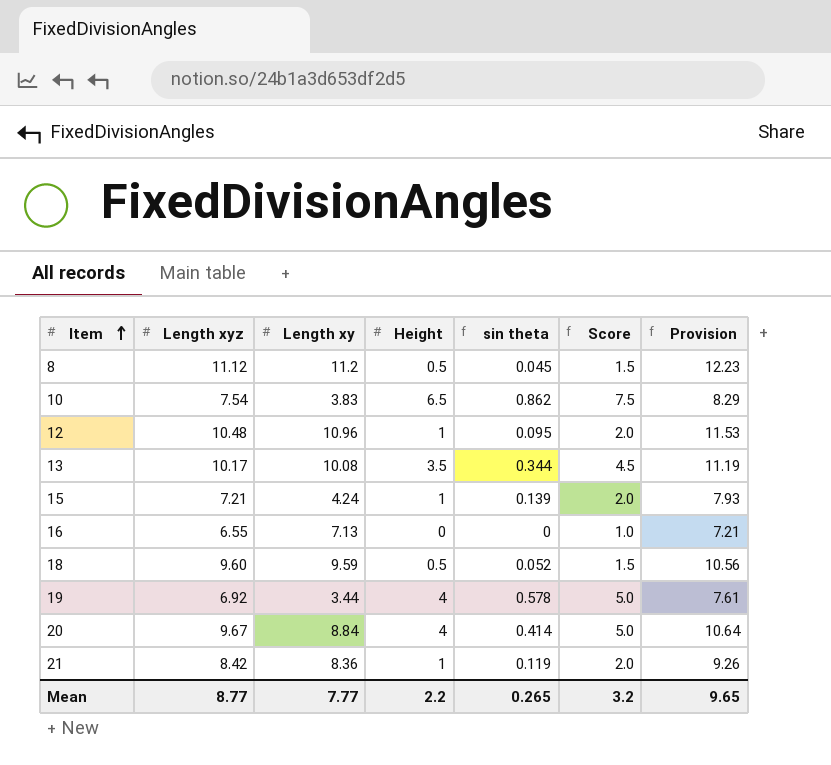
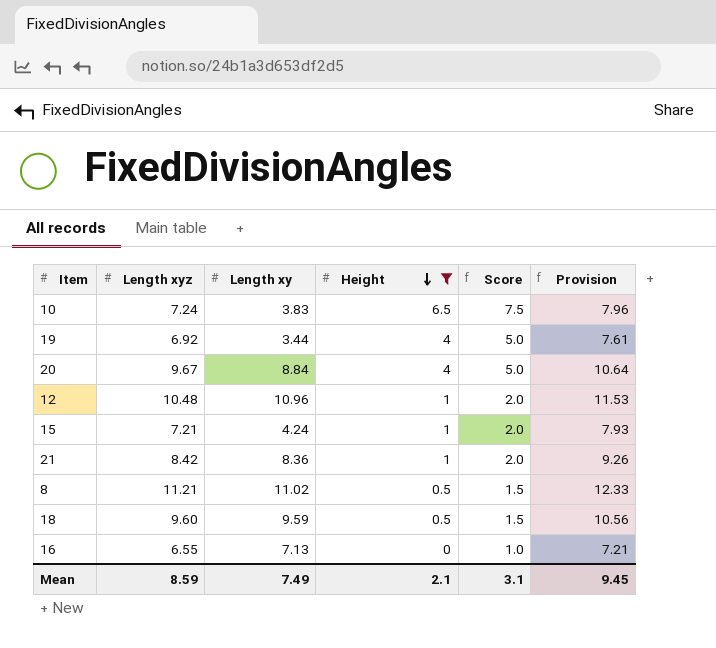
filter: none -> Height != 3.5
row order: Item ascending -> Height descending
column sin theta | formula: [Height] / [Length xyz] -> none
10 | Length xyz: 7.54 -> 7.24
10 | Provision: 8.29 -> 7.96
8 | Length xyz: 11.12 -> 11.21
8 | Length xy: 11.2 -> 11.02
8 | Provision: 12.23 -> 12.33
Mean | Length xyz: 8.77 -> 8.59
Mean | Length xy: 7.77 -> 7.49
Mean | Height: 2.2 -> 2.1
Mean | Score: 3.2 -> 3.1
Mean | Provision: 9.65 -> 9.45

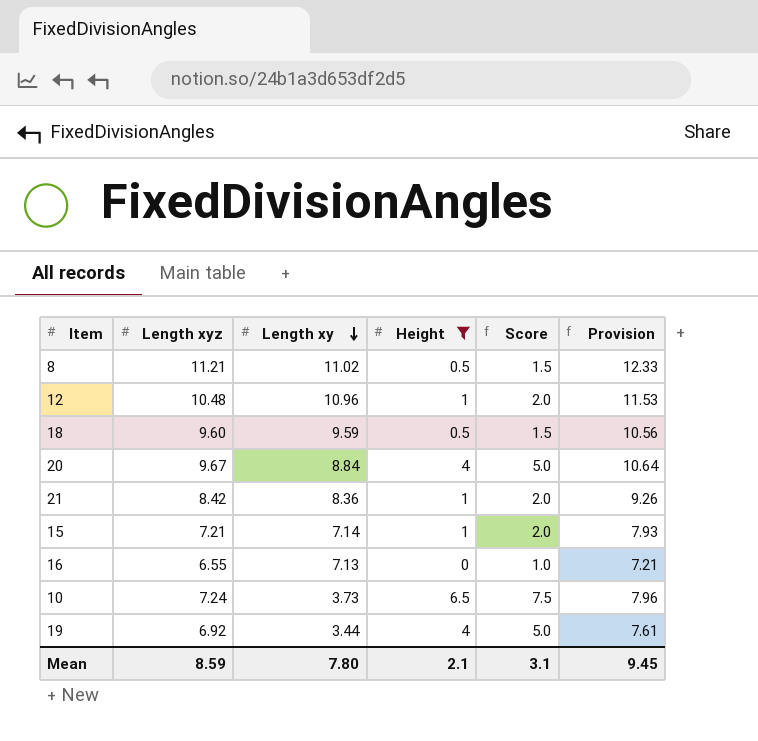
row order: Height descending -> Length xy descending
15 | Length xy: 4.24 -> 7.14
10 | Length xy: 3.83 -> 3.73
Mean | Length xy: 7.49 -> 7.80

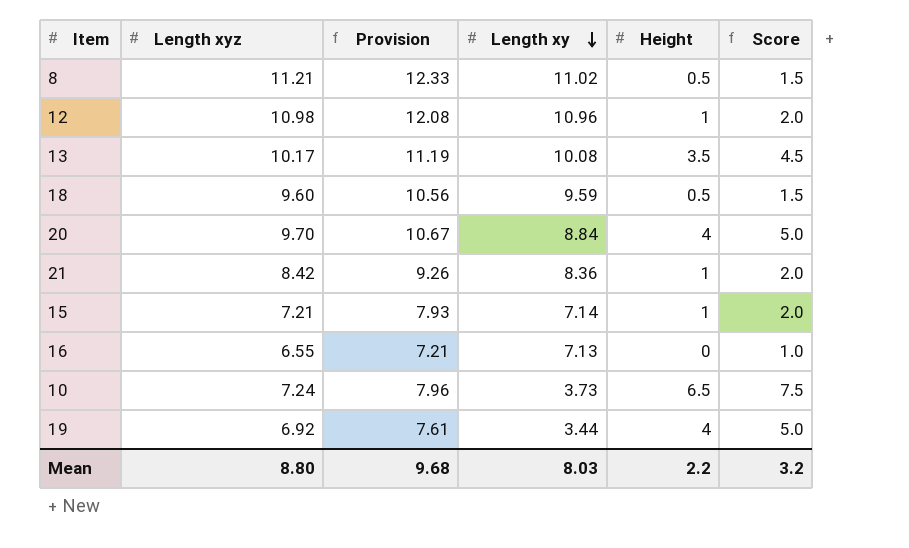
filter: Height != 3.5 -> none
column Provision | position: 6 -> 3
12 | Length xyz: 10.48 -> 10.98
12 | Provision: 11.53 -> 12.08
20 | Length xyz: 9.67 -> 9.70
20 | Provision: 10.64 -> 10.67
Mean | Length xyz: 8.59 -> 8.80
Mean | Provision: 9.45 -> 9.68
Mean | Length xy: 7.80 -> 8.03
Mean | Height: 2.1 -> 2.2
Mean | Score: 3.1 -> 3.2

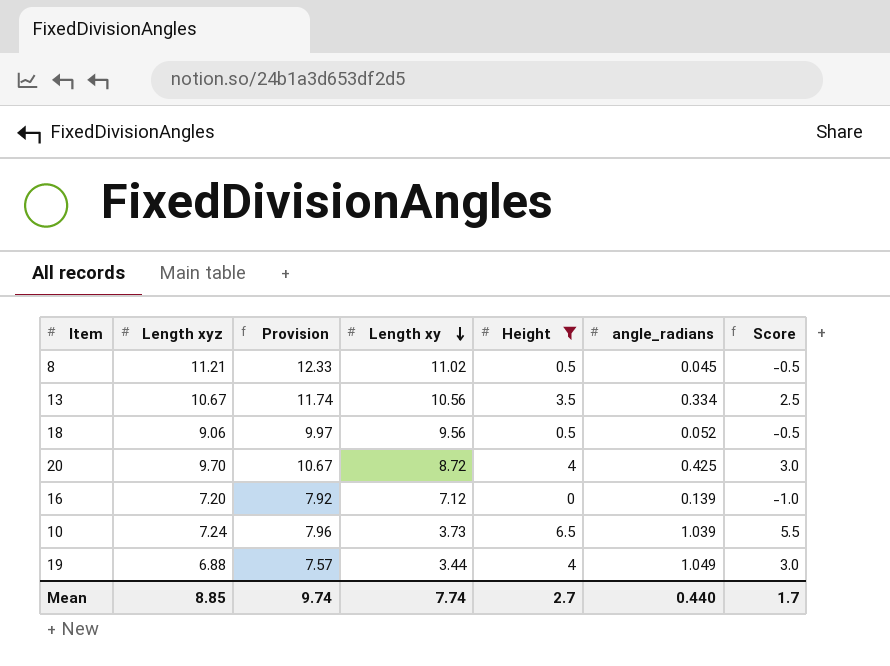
filter: none -> Height != 1
column angle_radians | position: none -> 6
column Score | formula: [Height] + 1 -> [Height] - 1
13 | Length xyz: 10.17 -> 10.67
13 | Provision: 11.19 -> 11.74
13 | Length xy: 10.08 -> 10.56
18 | Length xyz: 9.60 -> 9.06
18 | Provision: 10.56 -> 9.97
18 | Length xy: 9.59 -> 9.56
20 | Length xy: 8.84 -> 8.72
16 | Length xyz: 6.55 -> 7.20
16 | Provision: 7.21 -> 7.92
16 | Length xy: 7.13 -> 7.12
19 | Length xyz: 6.92 -> 6.88
19 | Provision: 7.61 -> 7.57
Mean | Length xyz: 8.80 -> 8.85
Mean | Provision: 9.68 -> 9.74
Mean | Length xy: 8.03 -> 7.74
Mean | Height: 2.2 -> 2.7
Mean | Score: 3.2 -> 1.7

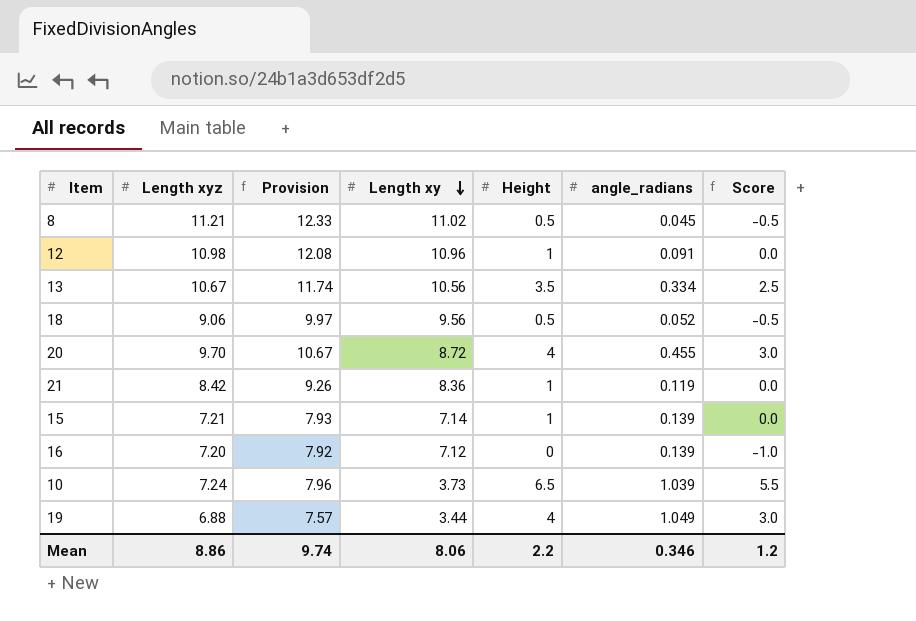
filter: Height != 1 -> none
20 | angle_radians: 0.425 -> 0.455
Mean | Length xyz: 8.85 -> 8.86
Mean | Length xy: 7.74 -> 8.06
Mean | Height: 2.7 -> 2.2
Mean | angle_radians: 0.440 -> 0.346
Mean | Score: 1.7 -> 1.2

